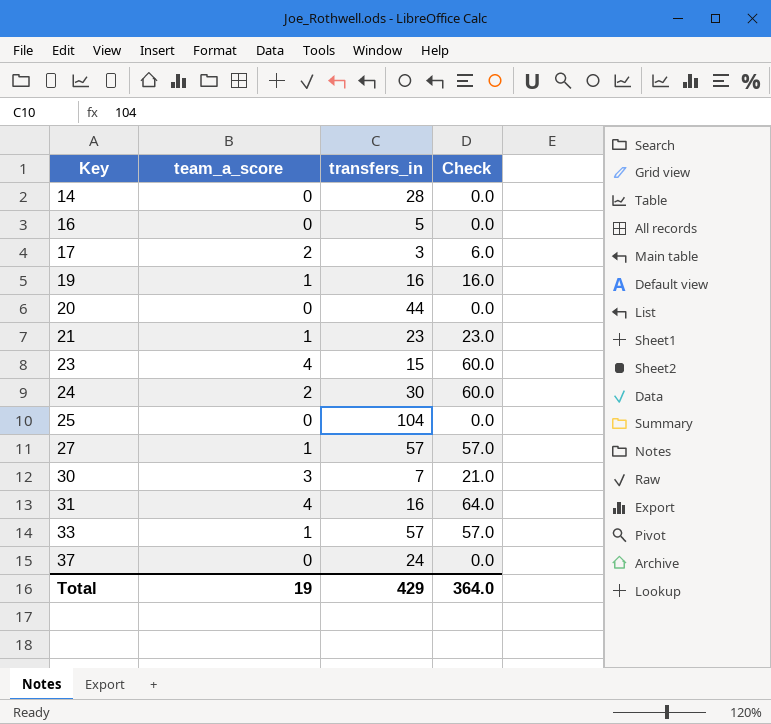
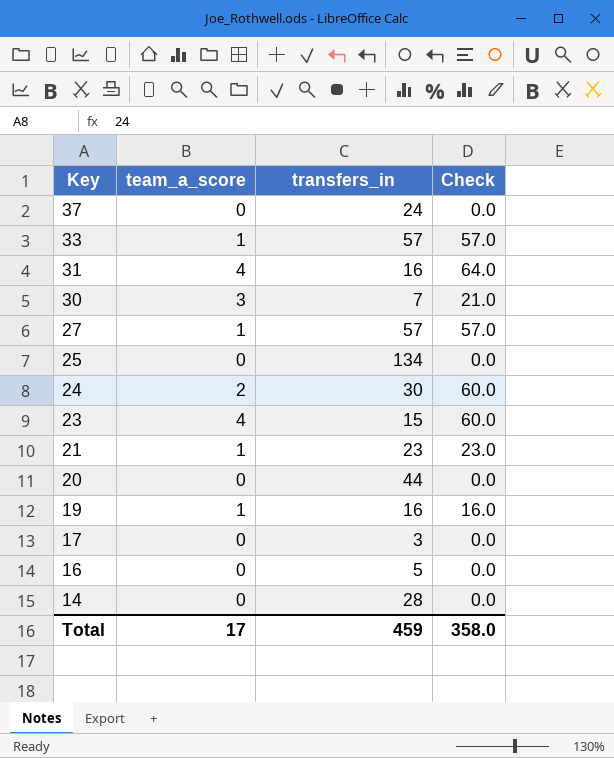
row order: Key ascending -> Key descending
25 | transfers_in: 104 -> 134
17 | team_a_score: 2 -> 0
17 | Check: 6.0 -> 0.0
Total | team_a_score: 19 -> 17
Total | transfers_in: 429 -> 459
Total | Check: 364.0 -> 358.0

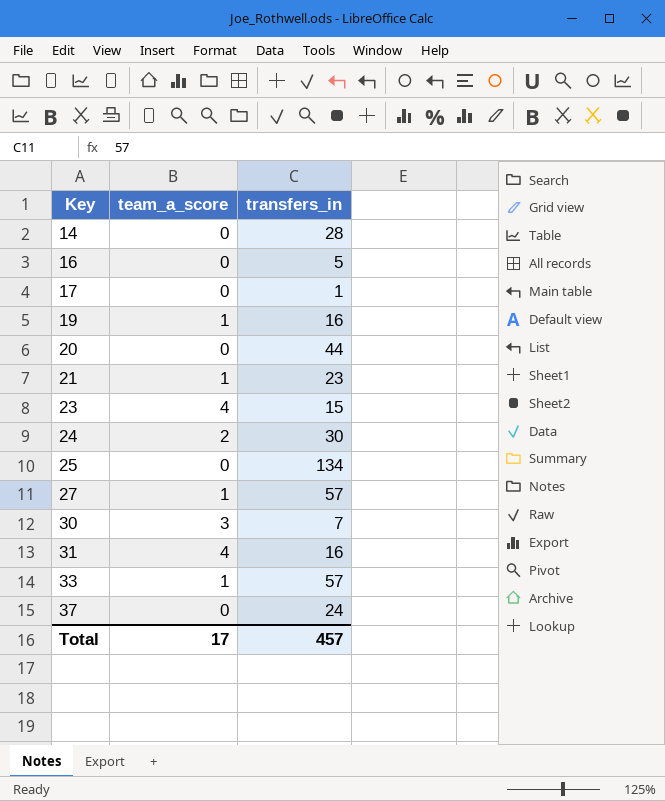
row order: Key descending -> Key ascending
column Check | formula: [team_a_score] * [transfers_in] -> none
17 | transfers_in: 3 -> 1
Total | transfers_in: 459 -> 457

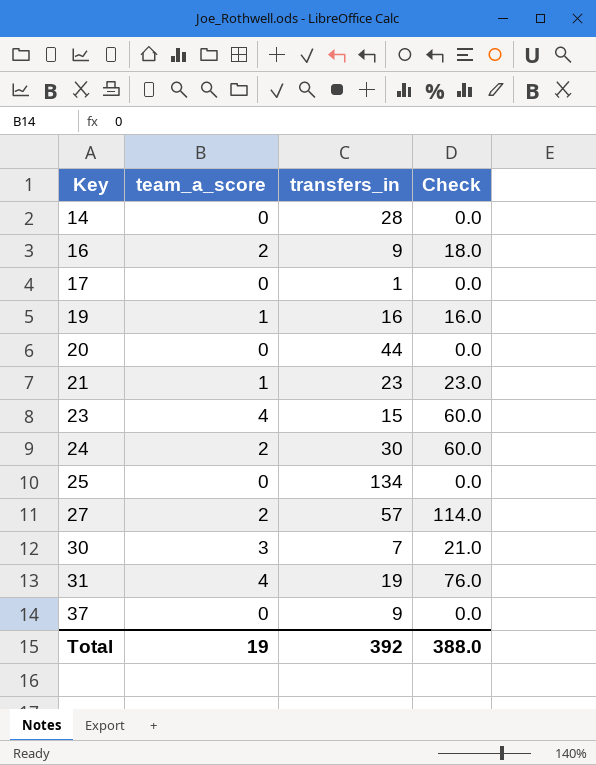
column Check | formula: none -> [team_a_score] * [transfers_in]
row 33: 1 | 57 -> none
16 | team_a_score: 0 -> 2
16 | transfers_in: 5 -> 9
27 | team_a_score: 1 -> 2
31 | transfers_in: 16 -> 19
37 | transfers_in: 24 -> 9
Total | team_a_score: 17 -> 19
Total | transfers_in: 457 -> 392

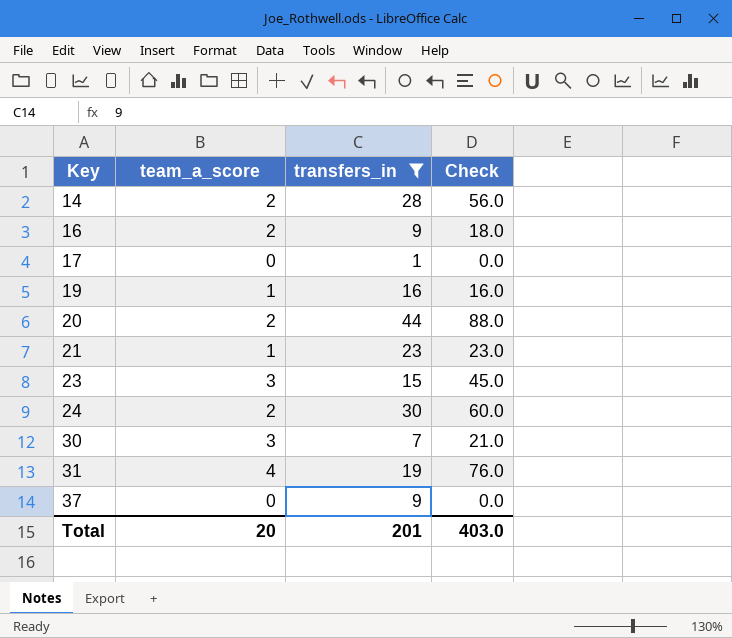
filter: none -> transfers_in <= 44
14 | team_a_score: 0 -> 2
14 | Check: 0.0 -> 56.0
20 | team_a_score: 0 -> 2
20 | Check: 0.0 -> 88.0
23 | team_a_score: 4 -> 3
23 | Check: 60.0 -> 45.0
Total | team_a_score: 19 -> 20
Total | transfers_in: 392 -> 201
Total | Check: 388.0 -> 403.0

